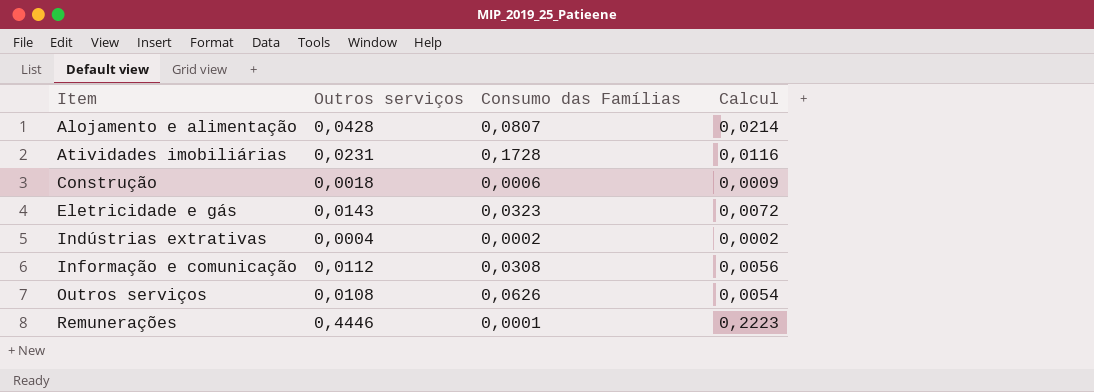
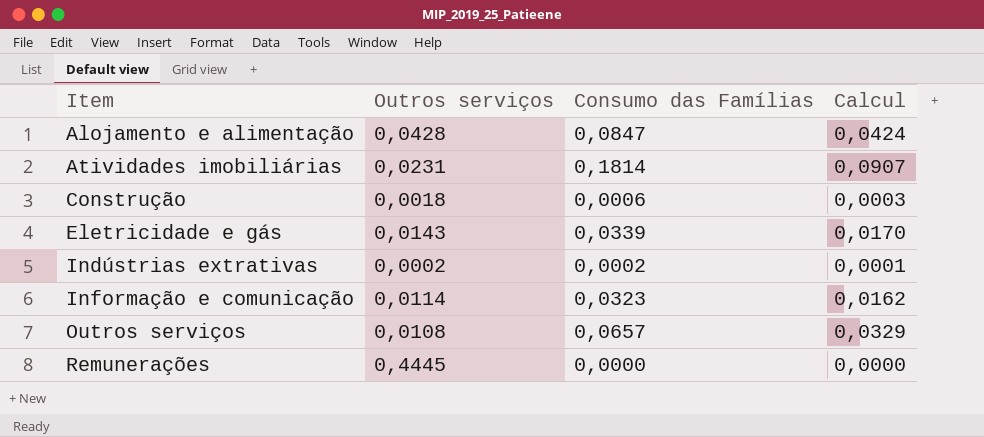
column Calcul | formula: [Outros serviços] * 0,5 -> [Consumo das Famílias] * 0,5
Alojamento e alimentação | Consumo das Famílias: 0,0807 -> 0,0847
Atividades imobiliárias | Consumo das Famílias: 0,1728 -> 0,1814
Eletricidade e gás | Consumo das Famílias: 0,0323 -> 0,0339
Indústrias extrativas | Outros serviços: 0,0004 -> 0,0002
Informação e comunicação | Outros serviços: 0,0112 -> 0,0114
Informação e comunicação | Consumo das Famílias: 0,0308 -> 0,0323
Outros serviços | Consumo das Famílias: 0,0626 -> 0,0657
Remunerações | Outros serviços: 0,4446 -> 0,4445
Remunerações | Consumo das Famílias: 0,0001 -> 0,0000

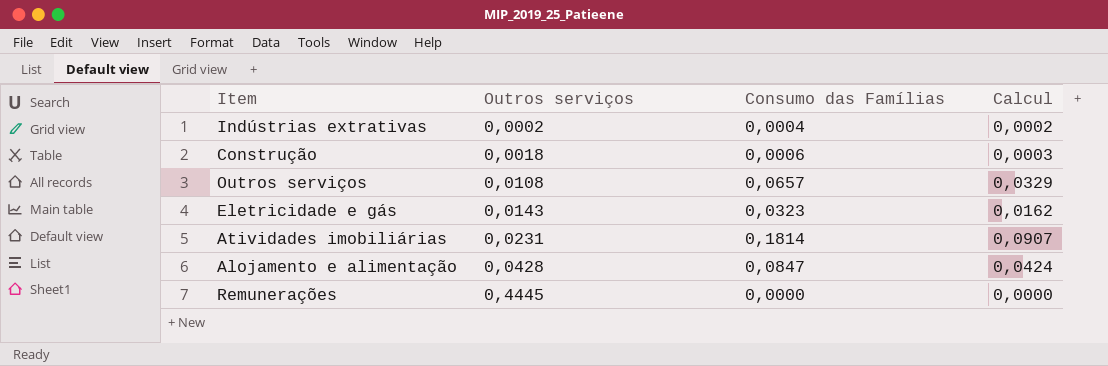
row order: Item ascending -> Outros serviços ascending
row Informação e comunicação: 0,0114 | 0,0323 | 0,0162 -> none
Indústrias extrativas | Consumo das Famílias: 0,0002 -> 0,0004
Indústrias extrativas | Calcul: 0,0001 -> 0,0002
Eletricidade e gás | Consumo das Famílias: 0,0339 -> 0,0323
Eletricidade e gás | Calcul: 0,0170 -> 0,0162

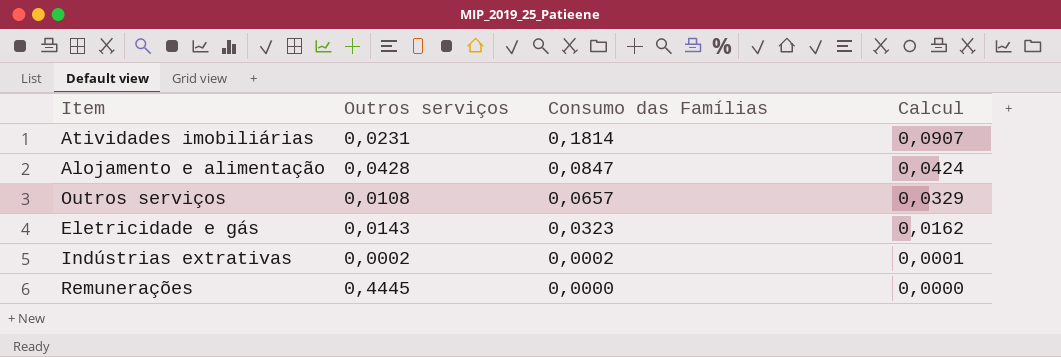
row order: Outros serviços ascending -> Consumo das Famílias descending
row Construção: 0,0018 | 0,0006 | 0,0003 -> none
Indústrias extrativas | Consumo das Famílias: 0,0004 -> 0,0002
Indústrias extrativas | Calcul: 0,0002 -> 0,0001

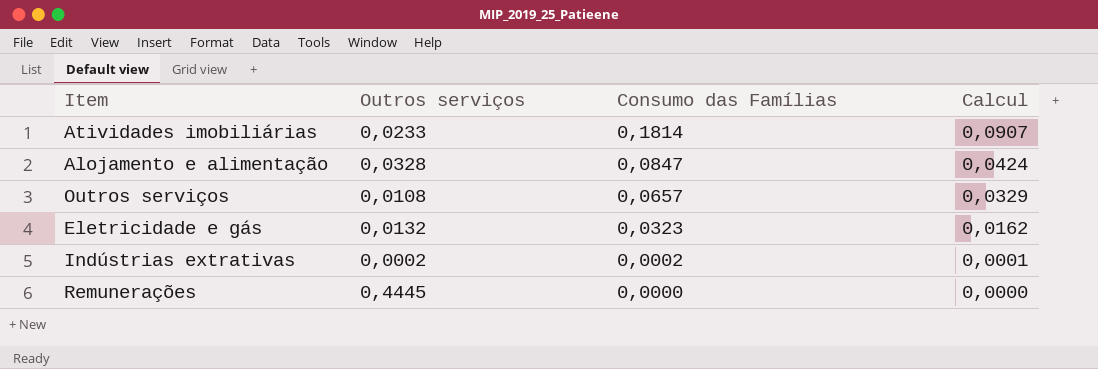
Atividades imobiliárias | Outros serviços: 0,0231 -> 0,0233
Alojamento e alimentação | Outros serviços: 0,0428 -> 0,0328
Eletricidade e gás | Outros serviços: 0,0143 -> 0,0132

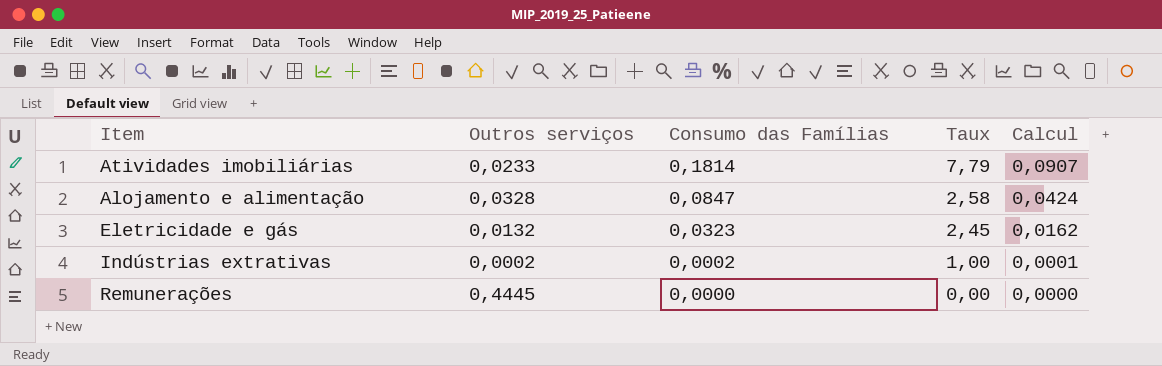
column Taux | formula: none -> [Consumo das Famílias] / [Outros serviços]
row Outros serviços: 0,0108 | 0,0657 | 0,0329 -> none

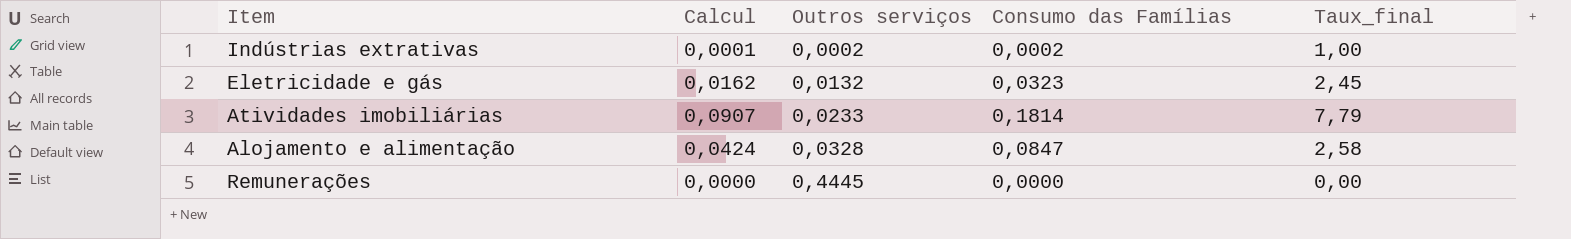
row order: Consumo das Famílias descending -> Outros serviços ascending
column Calcul | position: 5 -> 2
column name: Taux -> Taux_final

